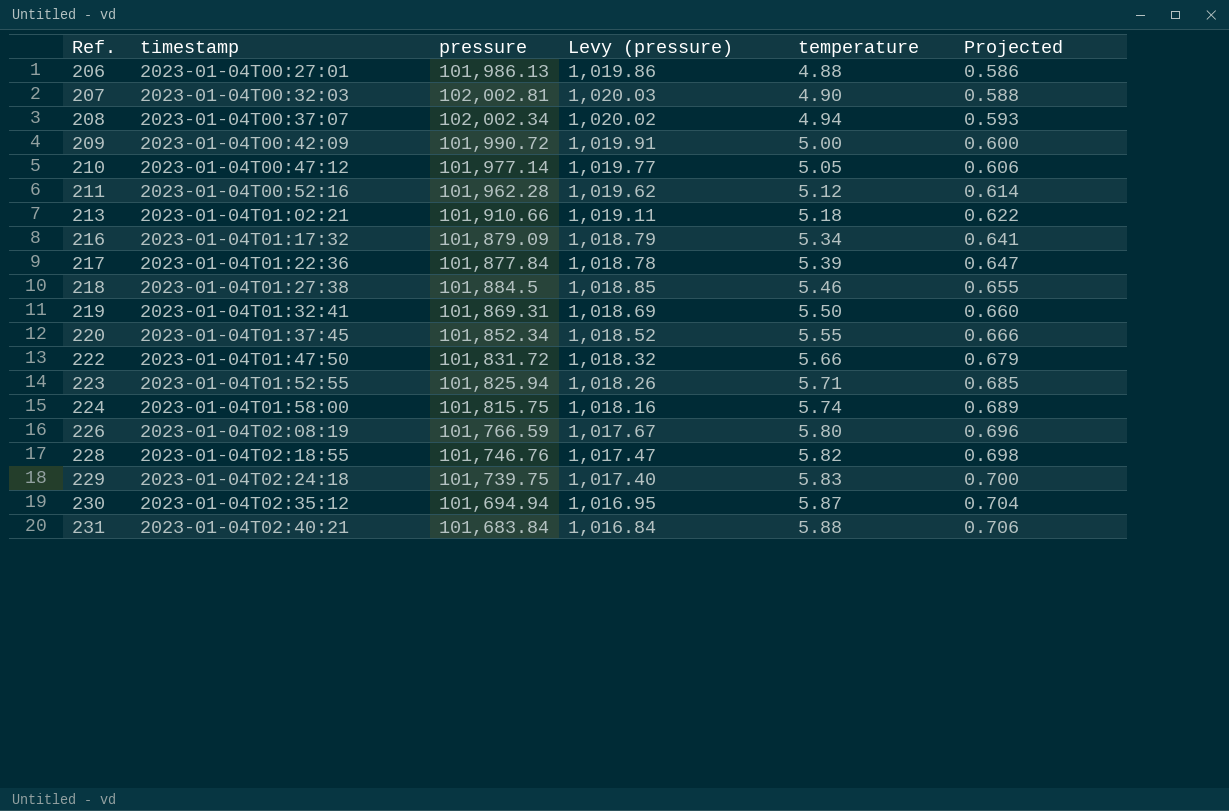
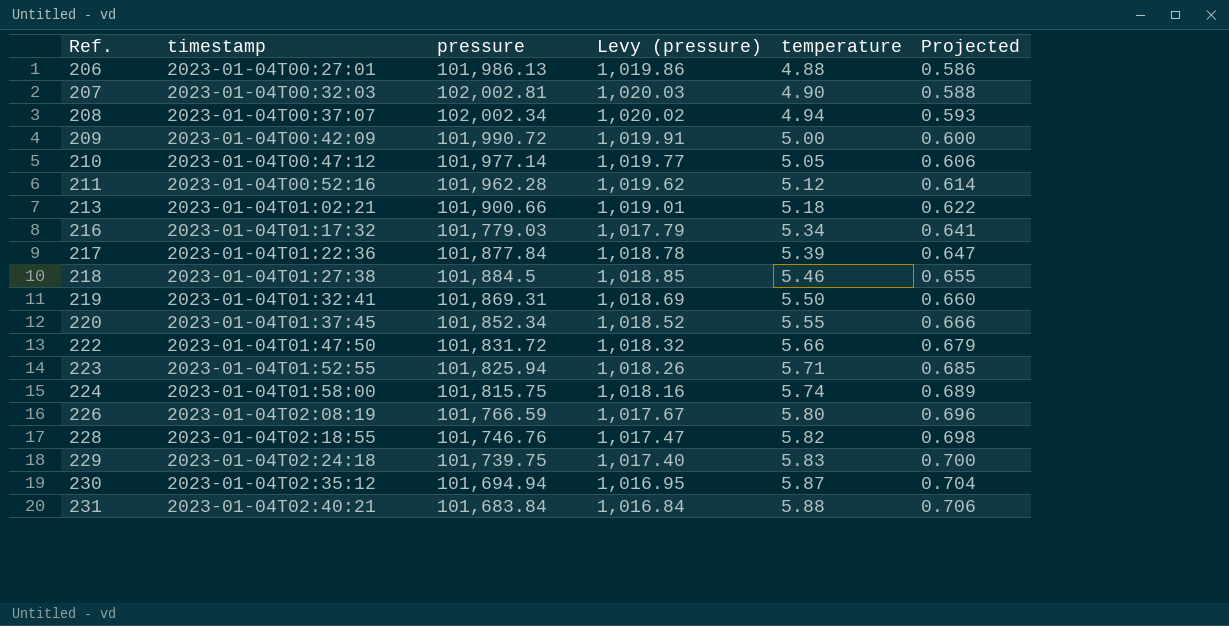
213 | pressure: 101,910.66 -> 101,900.66
213 | Levy (pressure): 1,019.11 -> 1,019.01
216 | pressure: 101,879.09 -> 101,779.03
216 | Levy (pressure): 1,018.79 -> 1,017.79

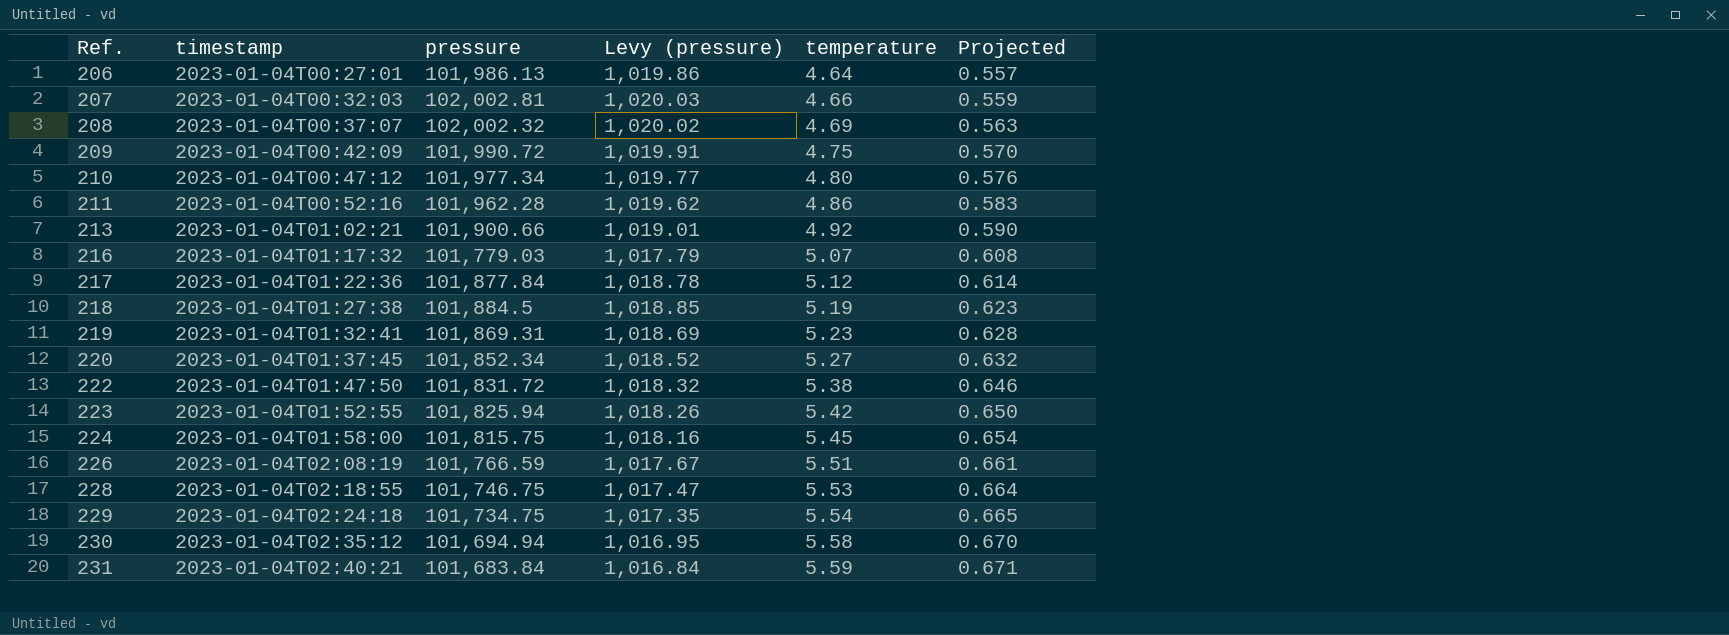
206 | temperature: 4.88 -> 4.64
206 | Projected: 0.586 -> 0.557
207 | temperature: 4.90 -> 4.66
207 | Projected: 0.588 -> 0.559
208 | pressure: 102,002.34 -> 102,002.32
208 | temperature: 4.94 -> 4.69
208 | Projected: 0.593 -> 0.563
209 | temperature: 5.00 -> 4.75
209 | Projected: 0.600 -> 0.570
210 | pressure: 101,977.14 -> 101,977.34
210 | temperature: 5.05 -> 4.80
210 | Projected: 0.606 -> 0.576
211 | temperature: 5.12 -> 4.86
211 | Projected: 0.614 -> 0.583
213 | temperature: 5.18 -> 4.92
213 | Projected: 0.622 -> 0.590
216 | temperature: 5.34 -> 5.07
216 | Projected: 0.641 -> 0.608
217 | temperature: 5.39 -> 5.12
217 | Projected: 0.647 -> 0.614
218 | temperature: 5.46 -> 5.19
218 | Projected: 0.655 -> 0.623
219 | temperature: 5.50 -> 5.23
219 | Projected: 0.660 -> 0.628
220 | temperature: 5.55 -> 5.27
220 | Projected: 0.666 -> 0.632
222 | temperature: 5.66 -> 5.38
222 | Projected: 0.679 -> 0.646
223 | temperature: 5.71 -> 5.42
223 | Projected: 0.685 -> 0.650
224 | temperature: 5.74 -> 5.45
224 | Projected: 0.689 -> 0.654
226 | temperature: 5.80 -> 5.51
226 | Projected: 0.696 -> 0.661
228 | pressure: 101,746.76 -> 101,746.75
228 | temperature: 5.82 -> 5.53
228 | Projected: 0.698 -> 0.664
229 | pressure: 101,739.75 -> 101,734.75
229 | Levy (pressure): 1,017.40 -> 1,017.35
229 | temperature: 5.83 -> 5.54
229 | Projected: 0.700 -> 0.665
230 | temperature: 5.87 -> 5.58
230 | Projected: 0.704 -> 0.670
231 | temperature: 5.88 -> 5.59
231 | Projected: 0.706 -> 0.671

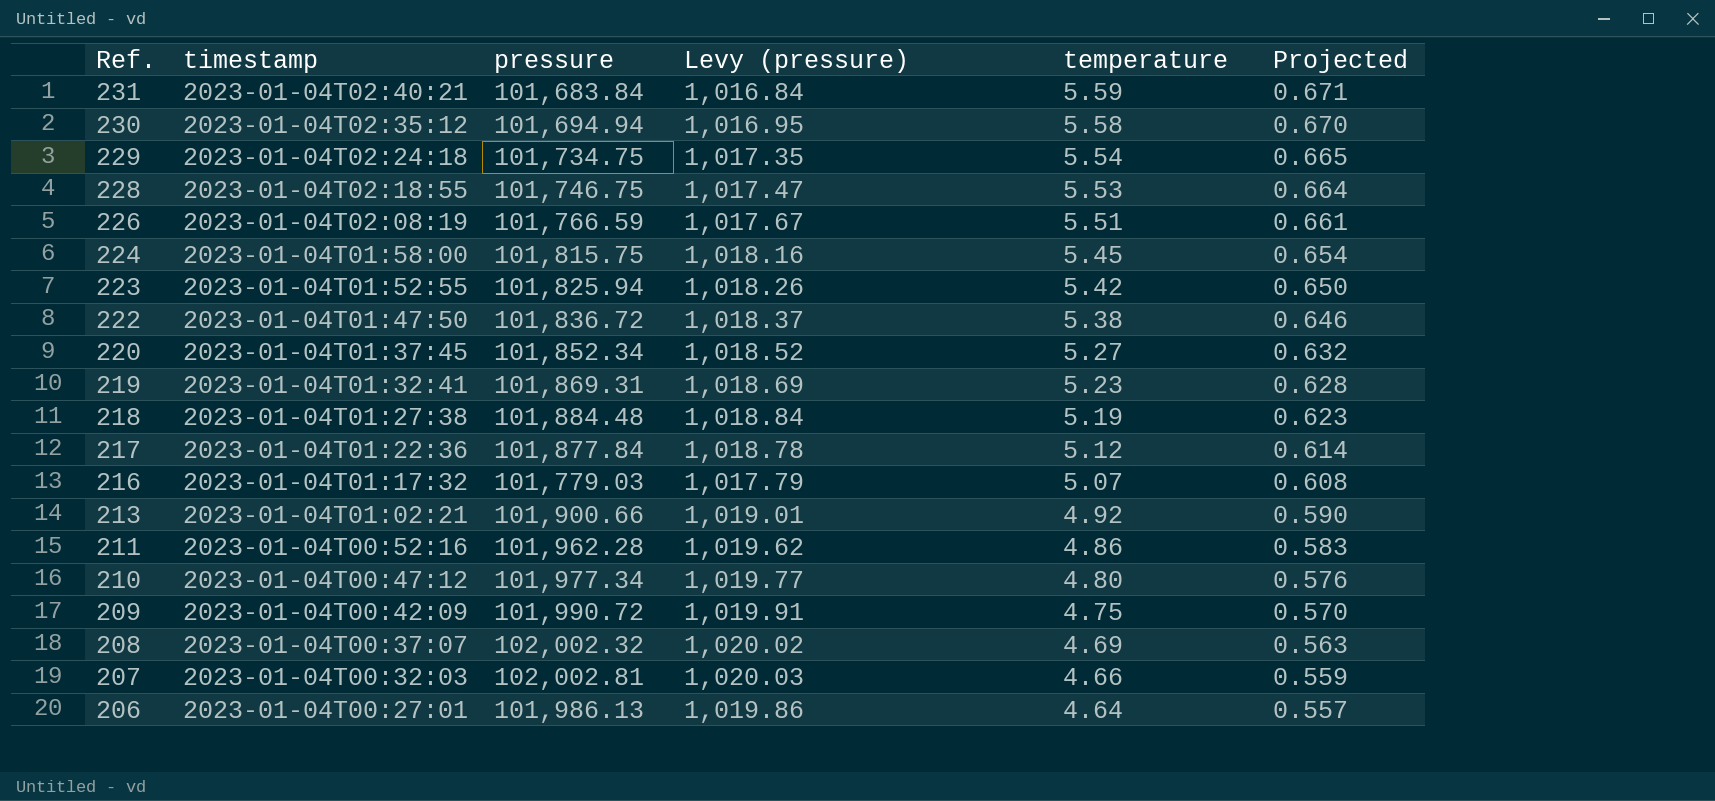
row order: Ref. ascending -> Ref. descending
222 | pressure: 101,831.72 -> 101,836.72
222 | Levy (pressure): 1,018.32 -> 1,018.37
218 | pressure: 101,884.5 -> 101,884.48
218 | Levy (pressure): 1,018.85 -> 1,018.84

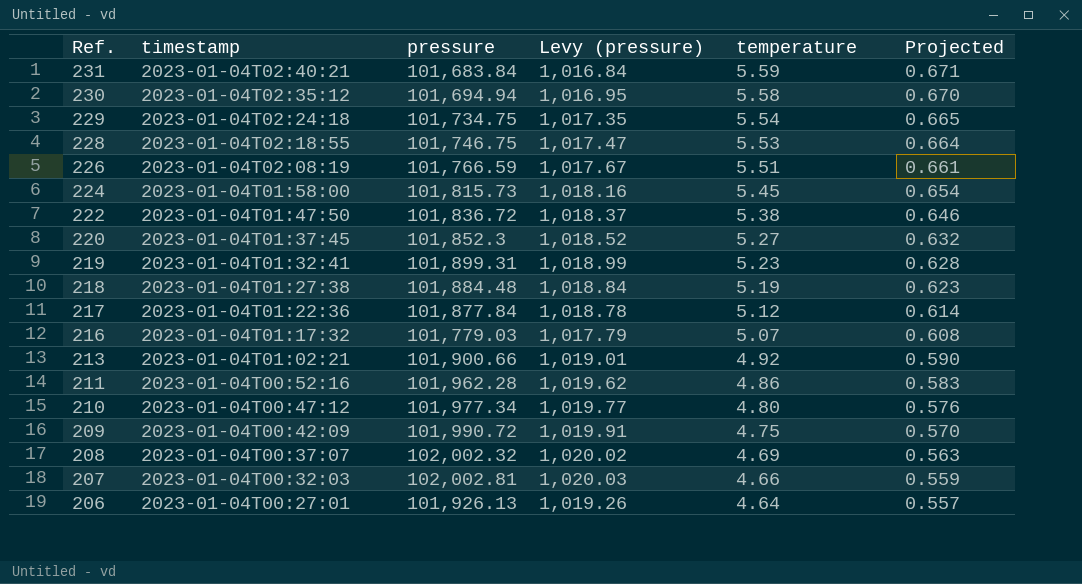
row 223: 2023-01-04T01:52:55 | 101,825.94 | 1,018.26 | 5.42 | 0.650 -> none
224 | pressure: 101,815.75 -> 101,815.73
220 | pressure: 101,852.34 -> 101,852.3
219 | pressure: 101,869.31 -> 101,899.31
219 | Levy (pressure): 1,018.69 -> 1,018.99
206 | pressure: 101,986.13 -> 101,926.13
206 | Levy (pressure): 1,019.86 -> 1,019.26

